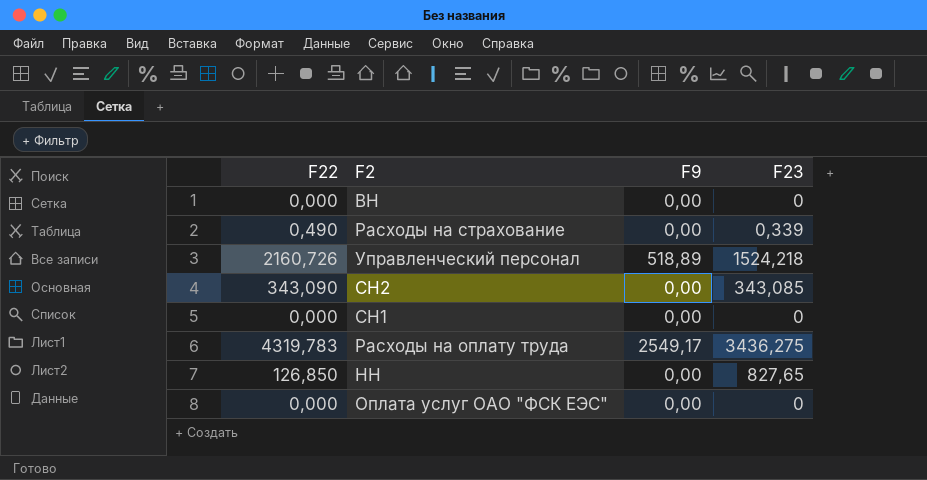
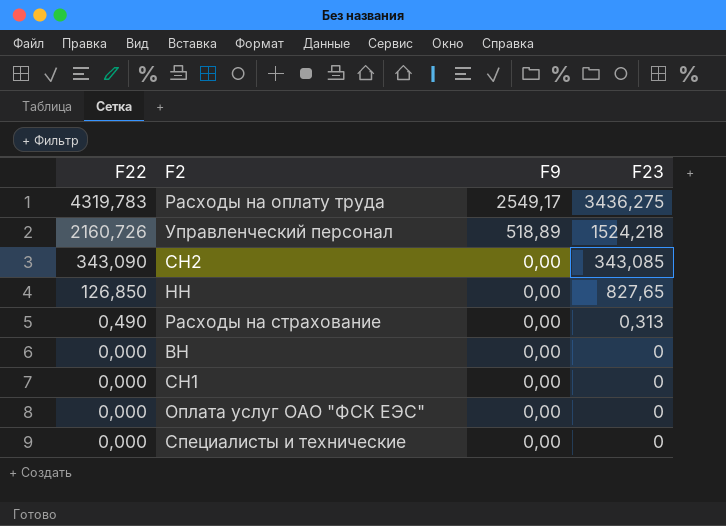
row order: none -> F22 descending
Расходы на страхование | F23: 0,339 -> 0,313
row Специалисты и технические: none -> 0,000 | 0,00 | 0

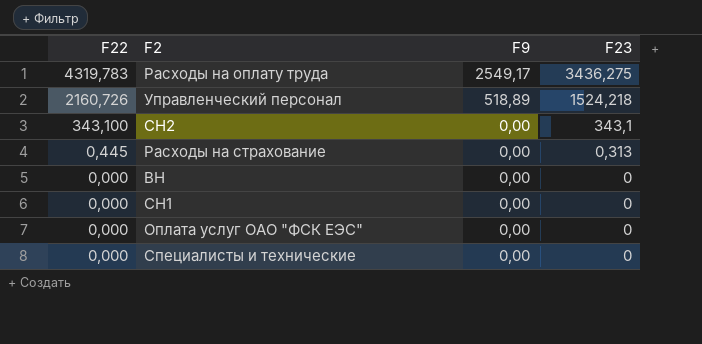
row НН: 126,850 | 0,00 | 827,65 -> none
СН2 | F22: 343,090 -> 343,100
СН2 | F23: 343,085 -> 343,1
Расходы на страхование | F22: 0,490 -> 0,445

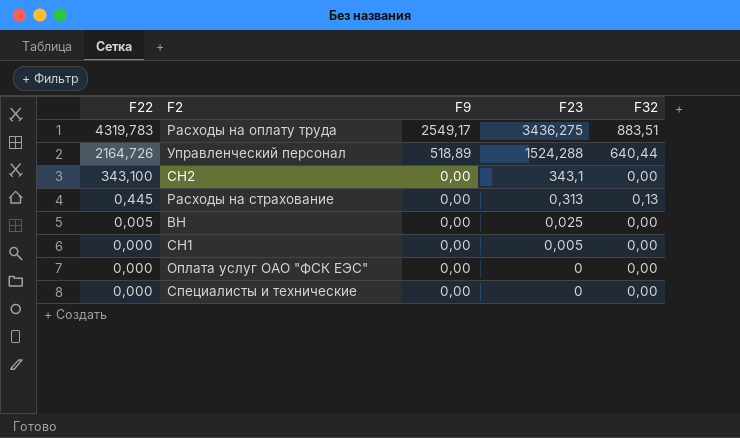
column F32 | position: none -> 5
Управленческий персонал | F22: 2160,726 -> 2164,726
Управленческий персонал | F23: 1524,218 -> 1524,288
ВН | F22: 0,000 -> 0,005
ВН | F23: 0 -> 0,025
СН1 | F23: 0 -> 0,005

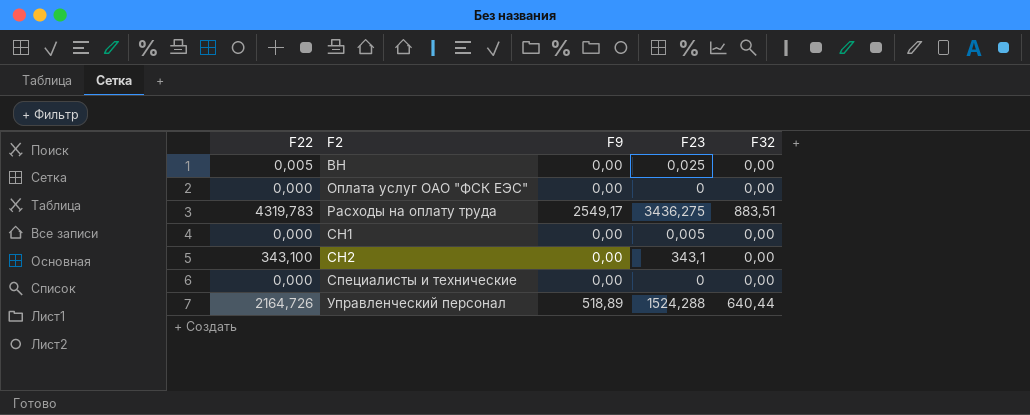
row order: F22 descending -> F2 ascending
row Расходы на страхование: 0,445 | 0,00 | 0,313 | 0,13 -> none

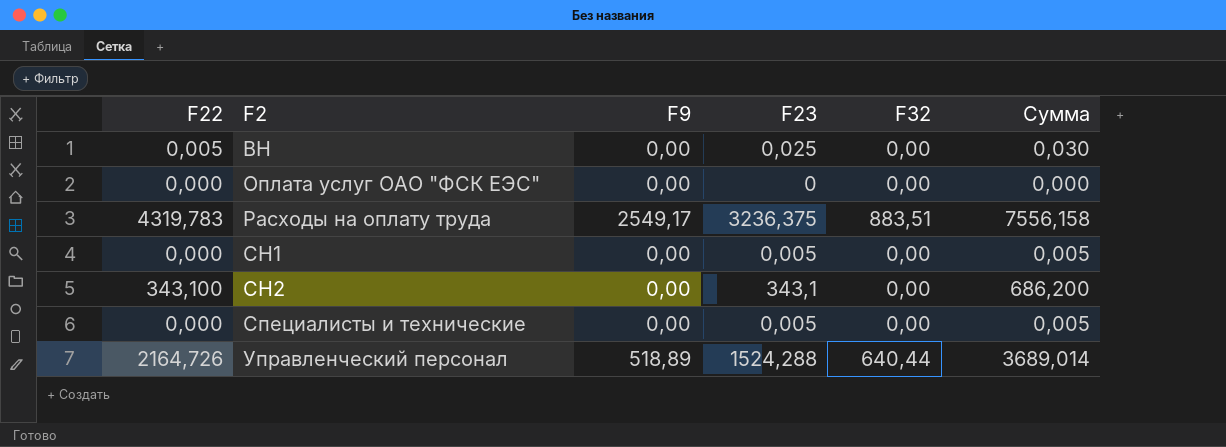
column Сумма | formula: none -> [F22] + [F23]
Расходы на оплату труда | F23: 3436,275 -> 3236,375
Специалисты и технические | F23: 0 -> 0,005

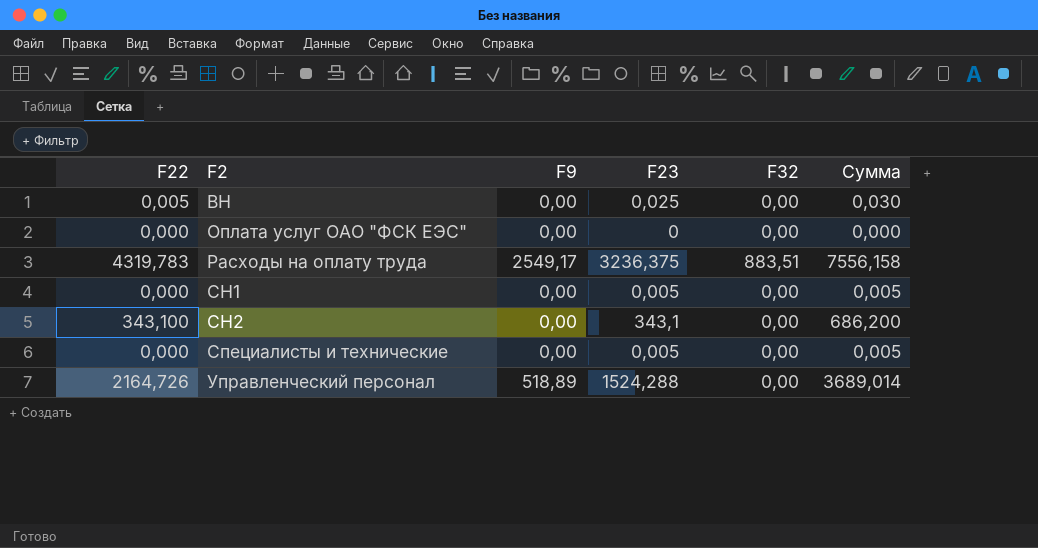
Управленческий персонал | F32: 640,44 -> 0,00

